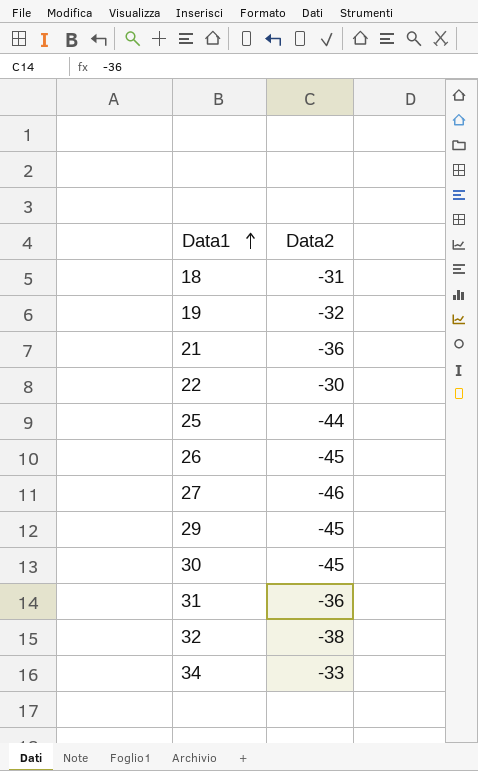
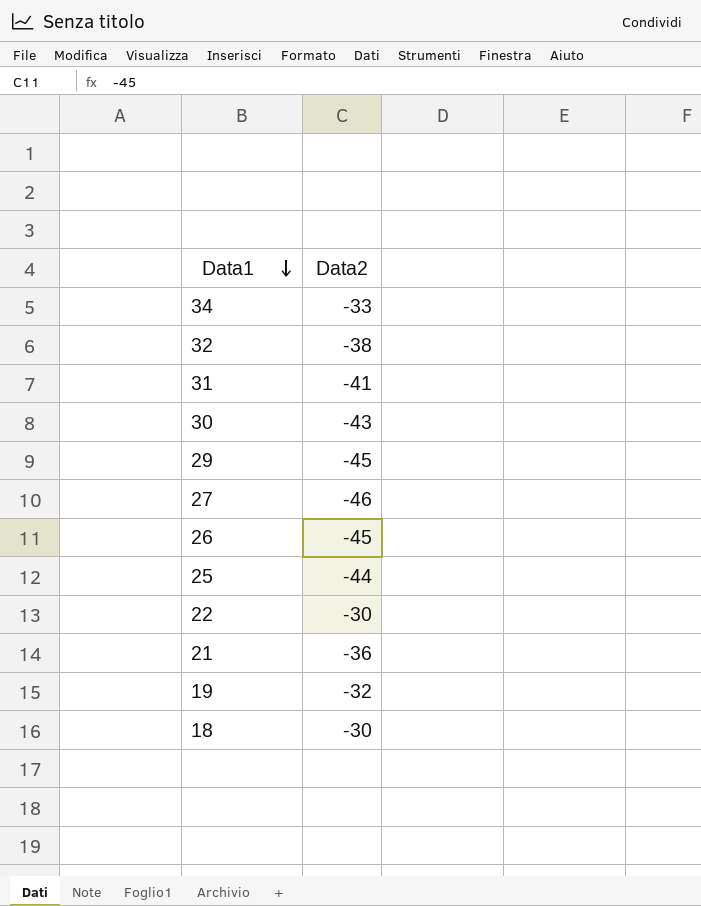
row order: Data1 ascending -> Data1 descending
31 | Data2: -36 -> -41
30 | Data2: -45 -> -43
18 | Data2: -31 -> -30

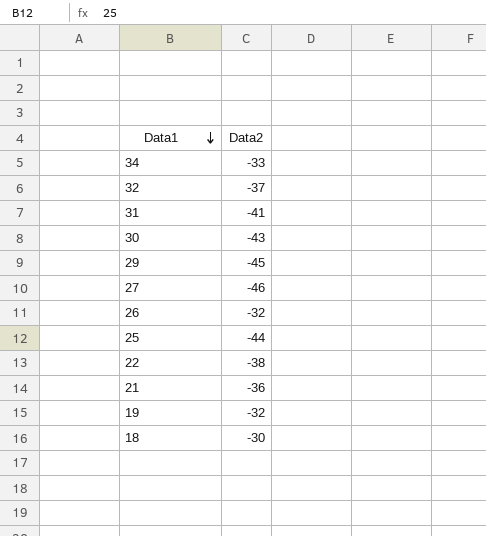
32 | Data2: -38 -> -37
26 | Data2: -45 -> -32
22 | Data2: -30 -> -38

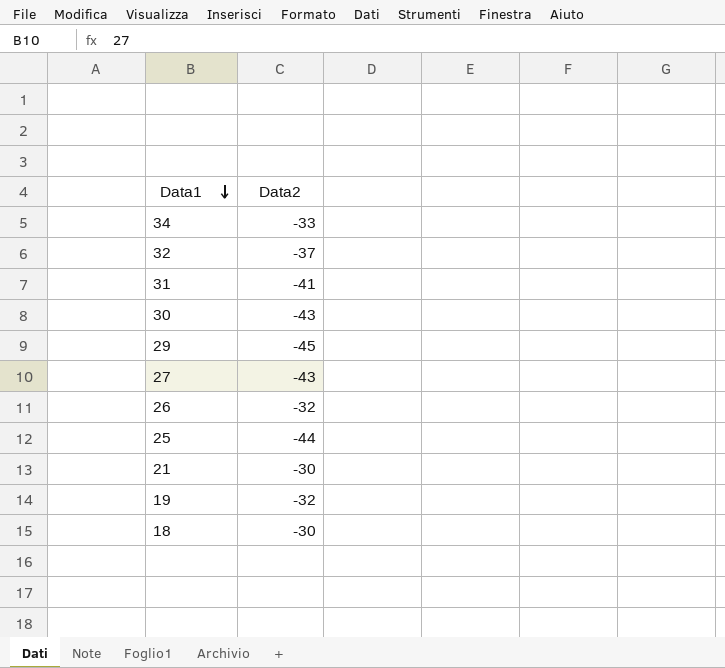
row 22: -38 -> none
27 | Data2: -46 -> -43
21 | Data2: -36 -> -30

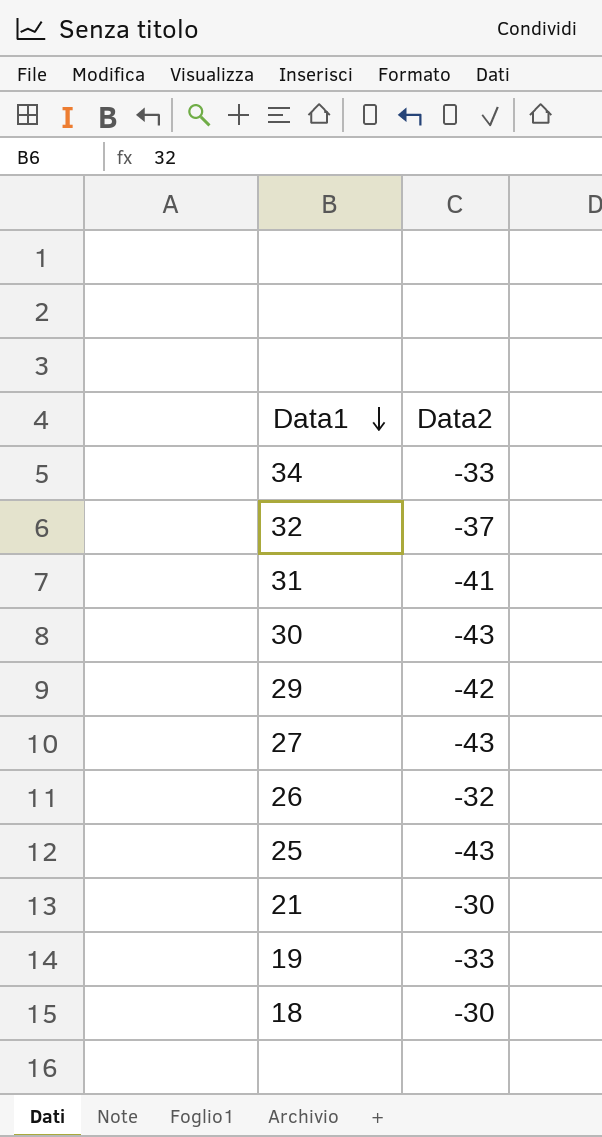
29 | Data2: -45 -> -42
25 | Data2: -44 -> -43
19 | Data2: -32 -> -33

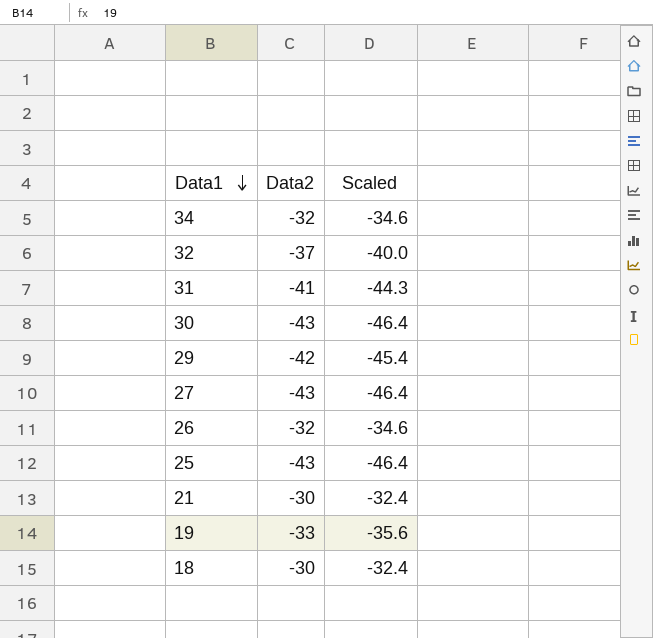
column Scaled | formula: none -> [Data2] * 1.08
34 | Data2: -33 -> -32

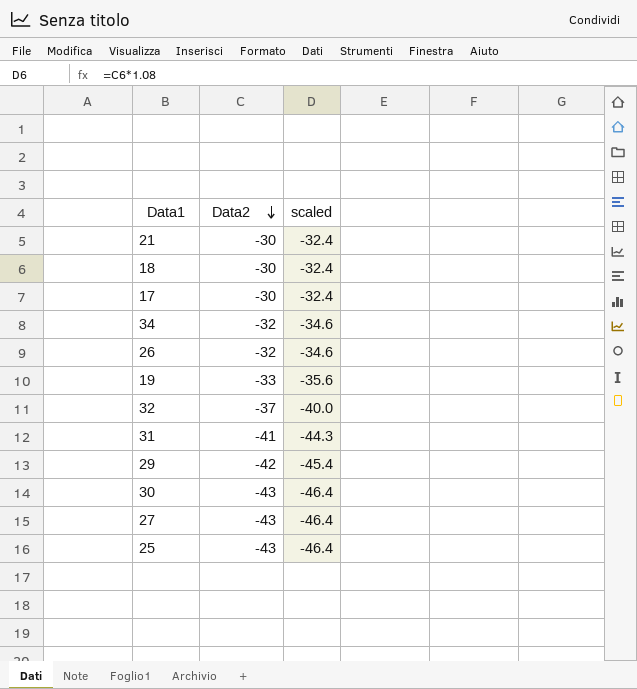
row order: Data1 descending -> Data2 descending
column name: Scaled -> scaled
row 17: none -> -30 | -32.4

